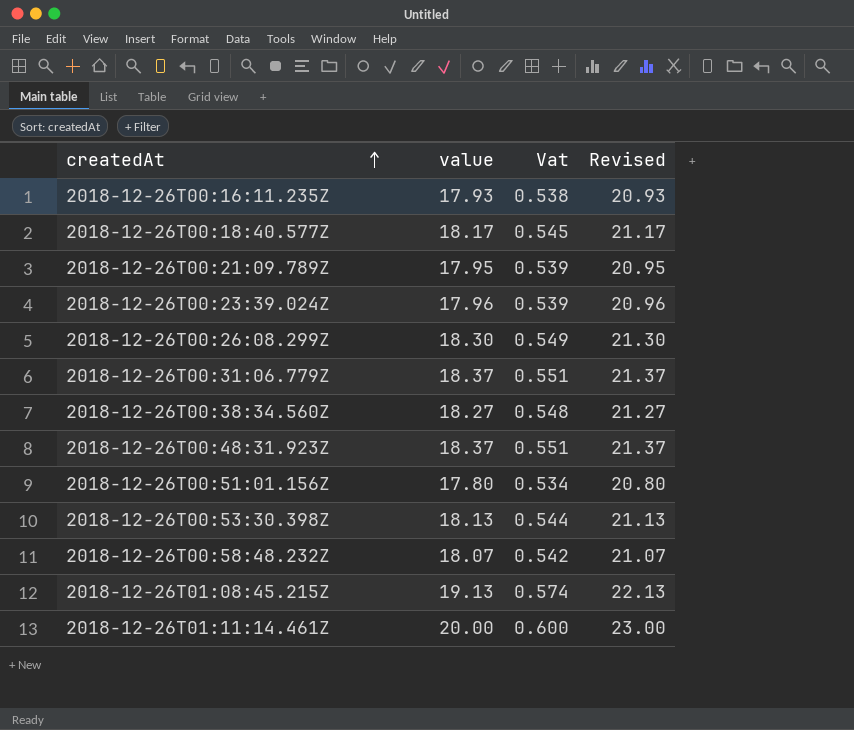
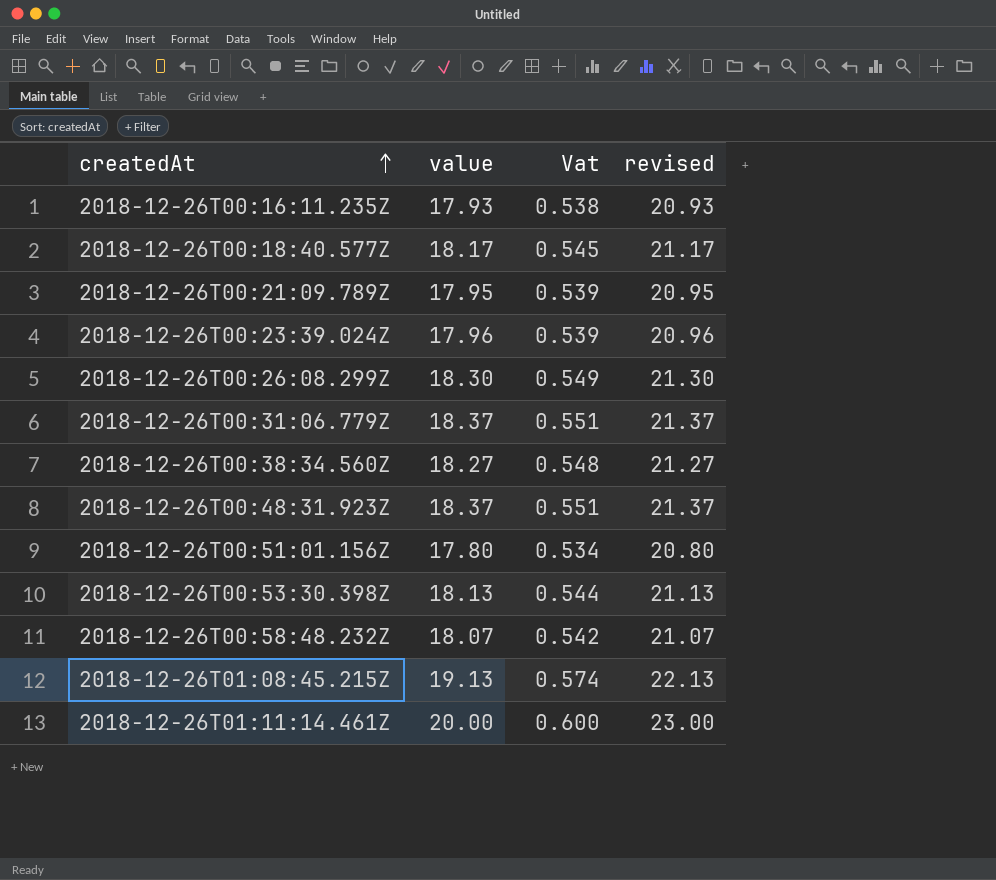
column name: Revised -> revised

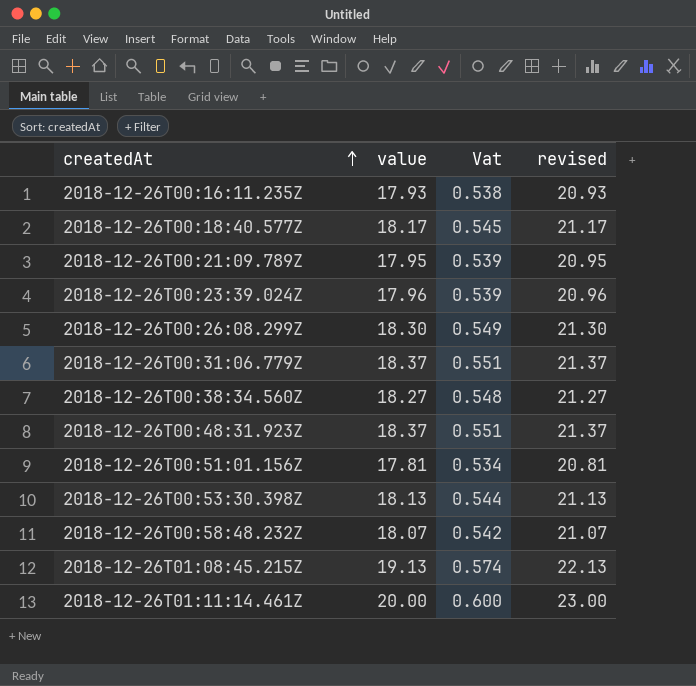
2018-12-26T00:51:01.156Z | value: 17.80 -> 17.81
2018-12-26T00:51:01.156Z | revised: 20.80 -> 20.81

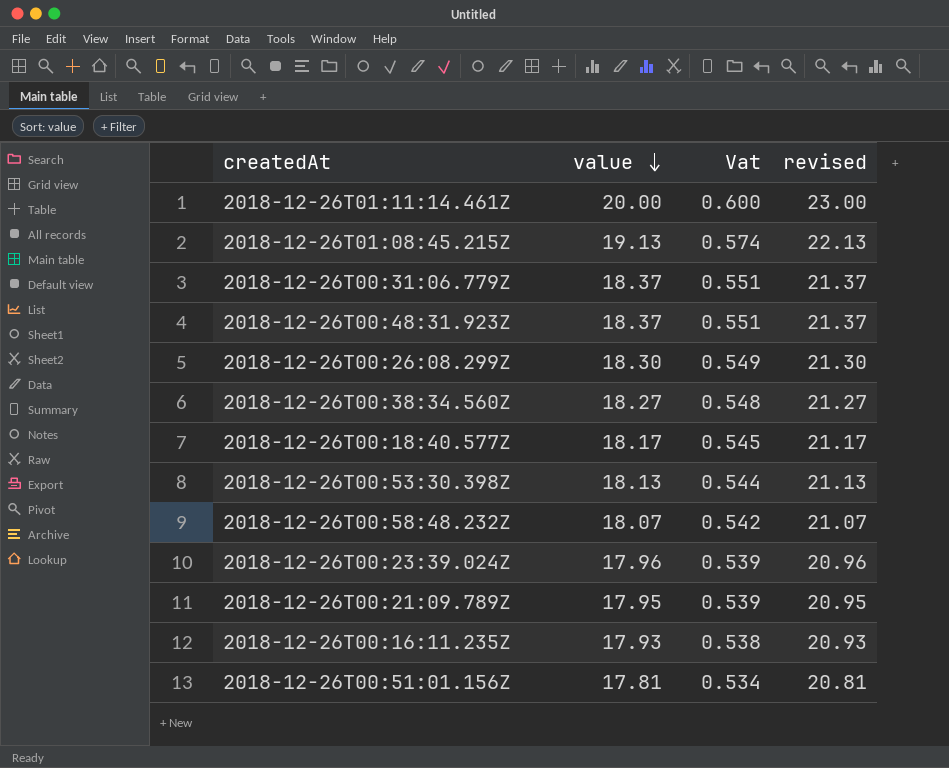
row order: createdAt ascending -> value descending

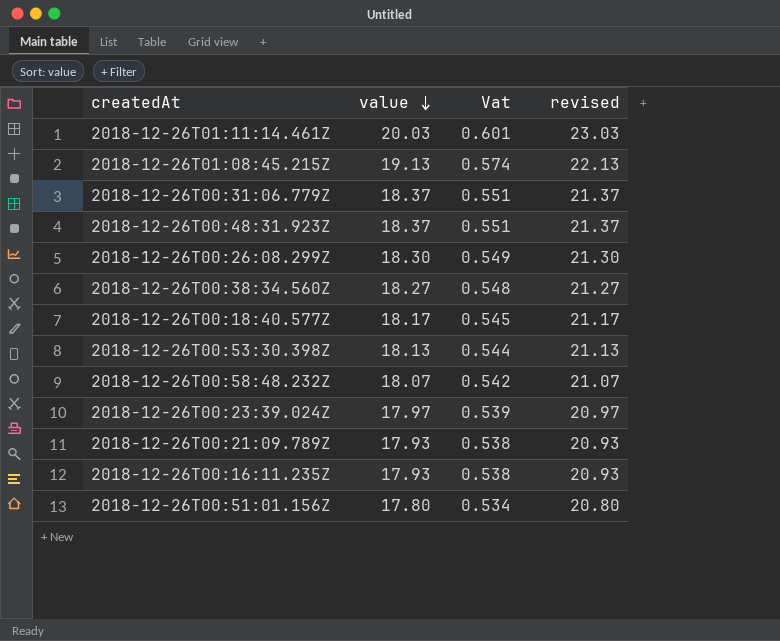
2018-12-26T01:11:14.461Z | value: 20.00 -> 20.03
2018-12-26T01:11:14.461Z | Vat: 0.600 -> 0.601
2018-12-26T01:11:14.461Z | revised: 23.00 -> 23.03
2018-12-26T00:23:39.024Z | value: 17.96 -> 17.97
2018-12-26T00:23:39.024Z | revised: 20.96 -> 20.97
2018-12-26T00:21:09.789Z | value: 17.95 -> 17.93
2018-12-26T00:21:09.789Z | Vat: 0.539 -> 0.538
2018-12-26T00:21:09.789Z | revised: 20.95 -> 20.93
2018-12-26T00:51:01.156Z | value: 17.81 -> 17.80
2018-12-26T00:51:01.156Z | revised: 20.81 -> 20.80

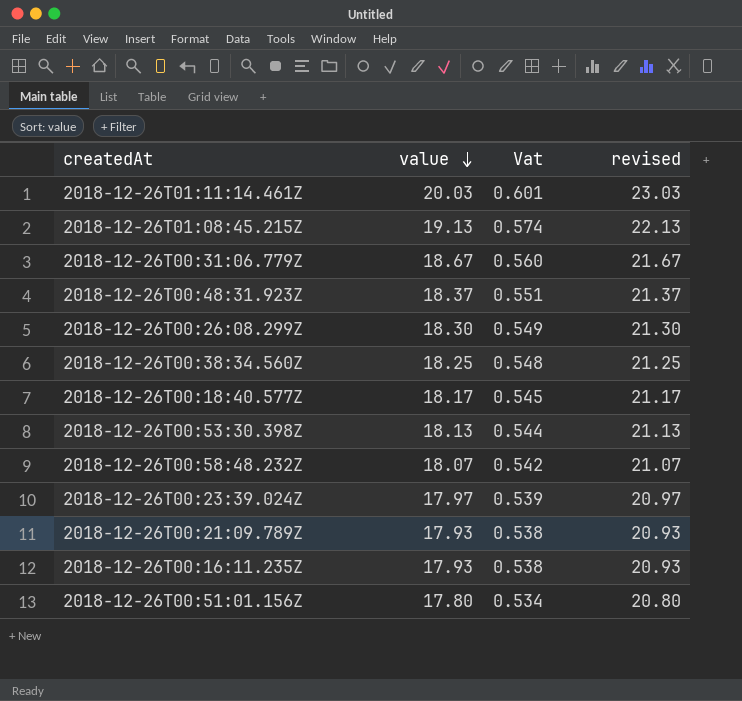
2018-12-26T00:31:06.779Z | value: 18.37 -> 18.67
2018-12-26T00:31:06.779Z | Vat: 0.551 -> 0.560
2018-12-26T00:31:06.779Z | revised: 21.37 -> 21.67
2018-12-26T00:38:34.560Z | value: 18.27 -> 18.25
2018-12-26T00:38:34.560Z | revised: 21.27 -> 21.25

